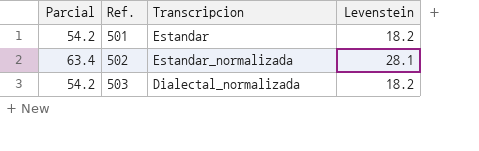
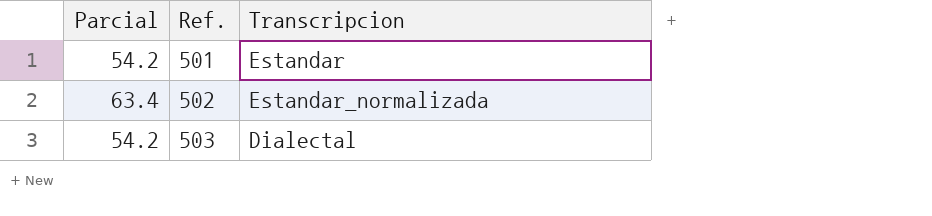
column Levenstein | position: 4 -> none
503 | Transcripcion: Dialectal_normalizada -> Dialectal

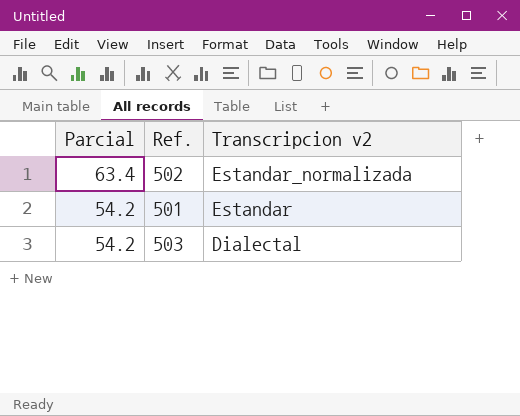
row order: Ref. ascending -> Parcial descending
column name: Transcripcion -> Transcripcion v2

